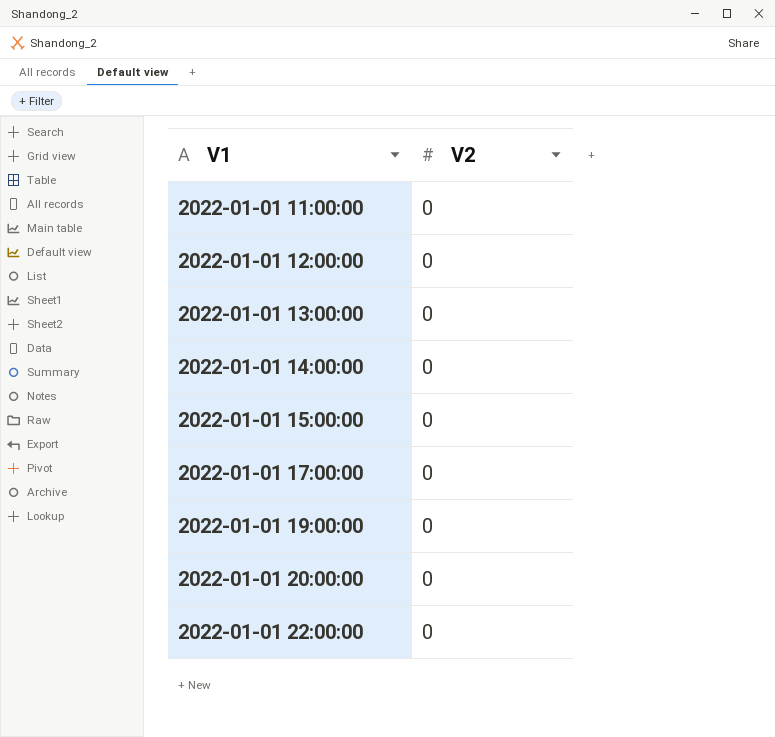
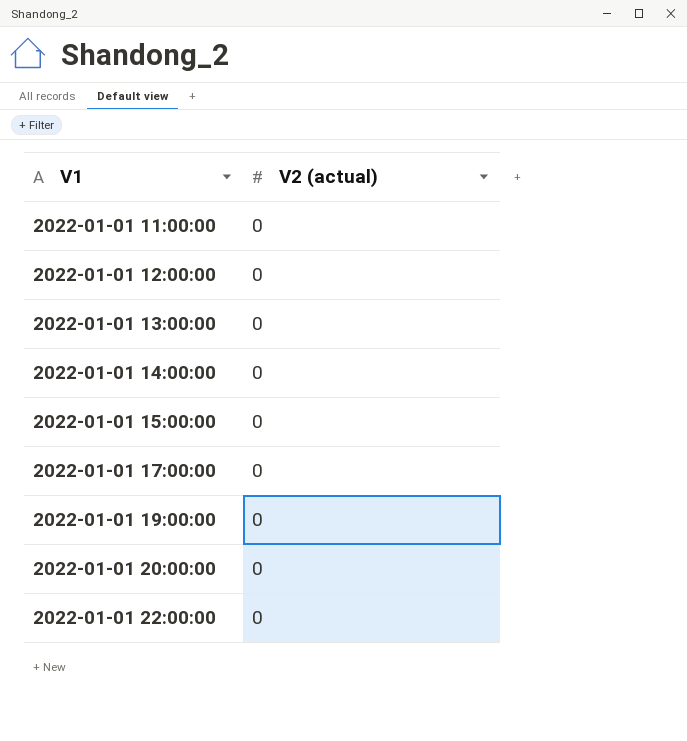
column name: V2 -> V2 (actual)

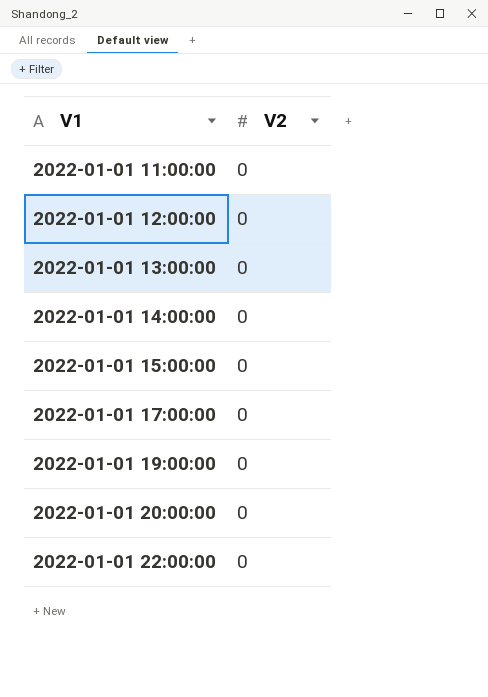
column name: V2 (actual) -> V2

